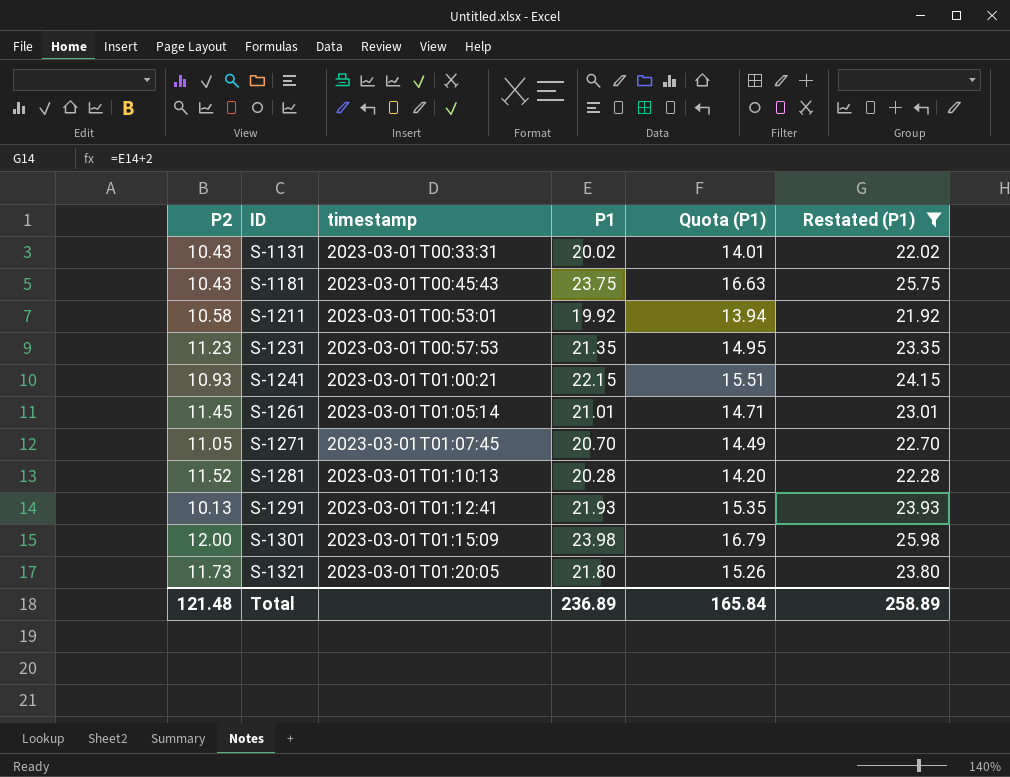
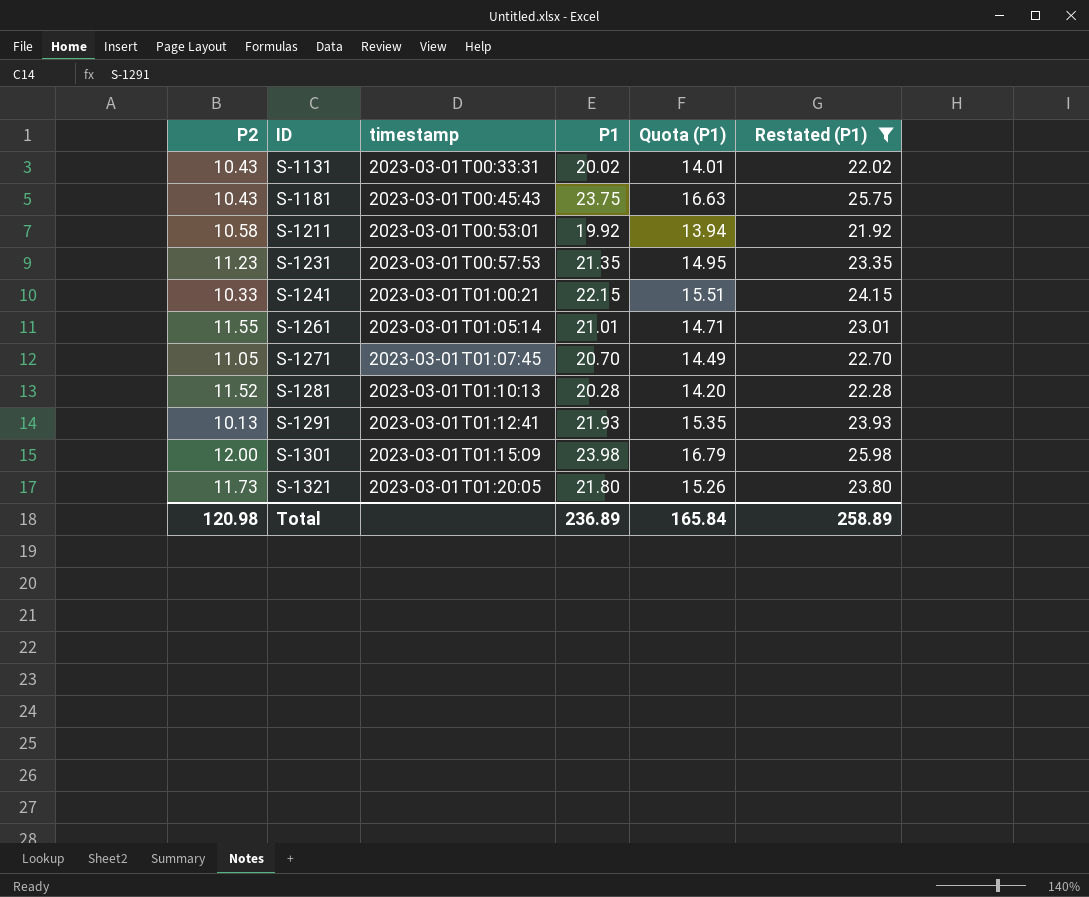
S-1241 | P2: 10.93 -> 10.33
S-1261 | P2: 11.45 -> 11.55
Total | P2: 121.48 -> 120.98

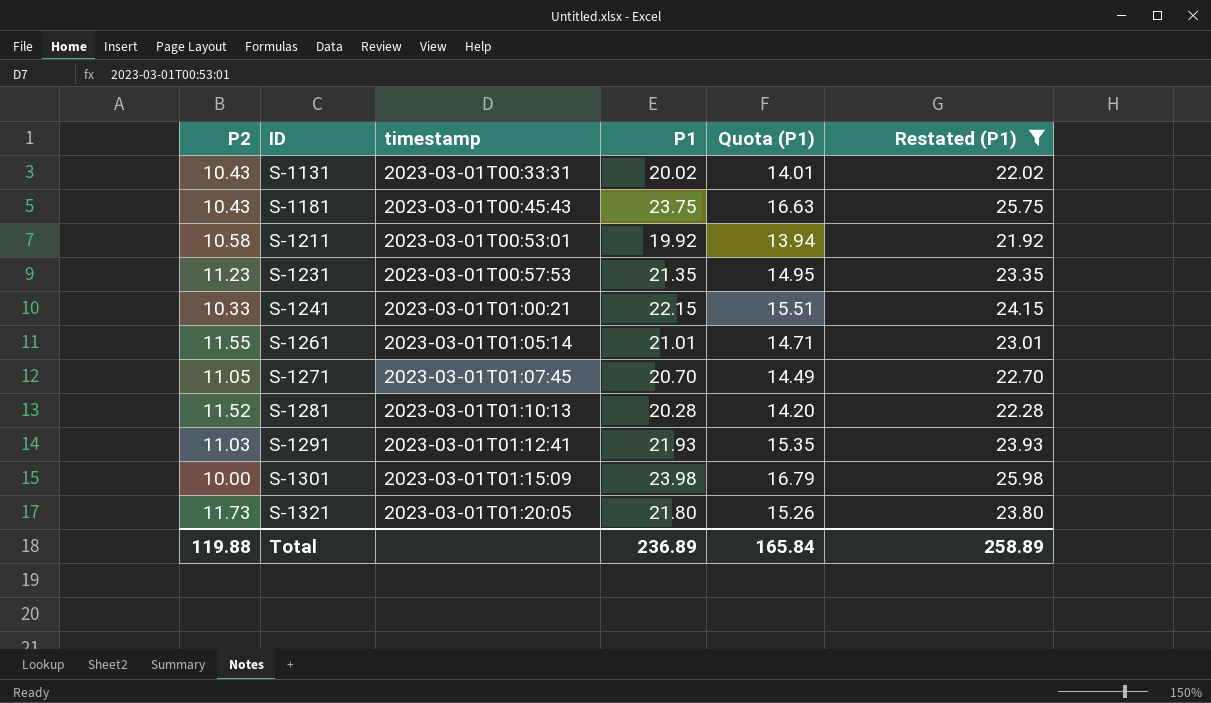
S-1291 | P2: 10.13 -> 11.03
S-1301 | P2: 12.00 -> 10.00
Total | P2: 120.98 -> 119.88

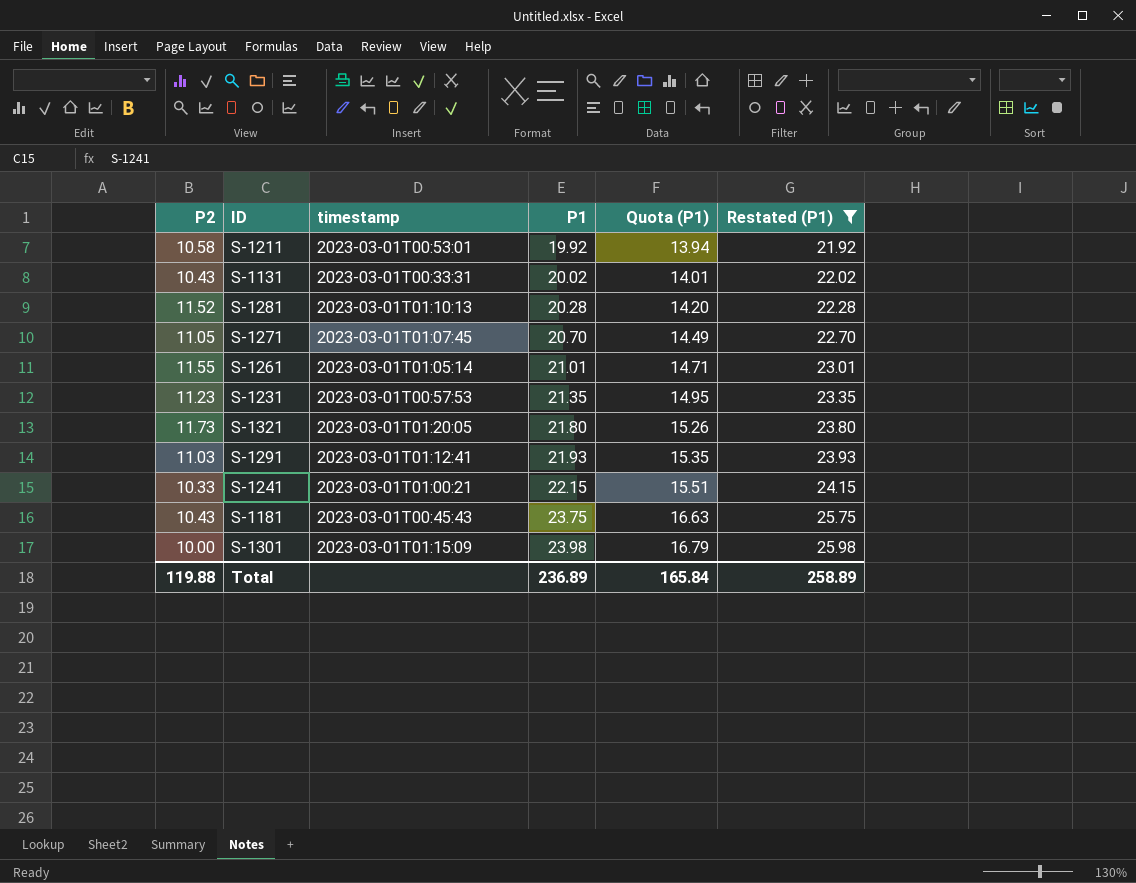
row order: ID ascending -> P1 ascending

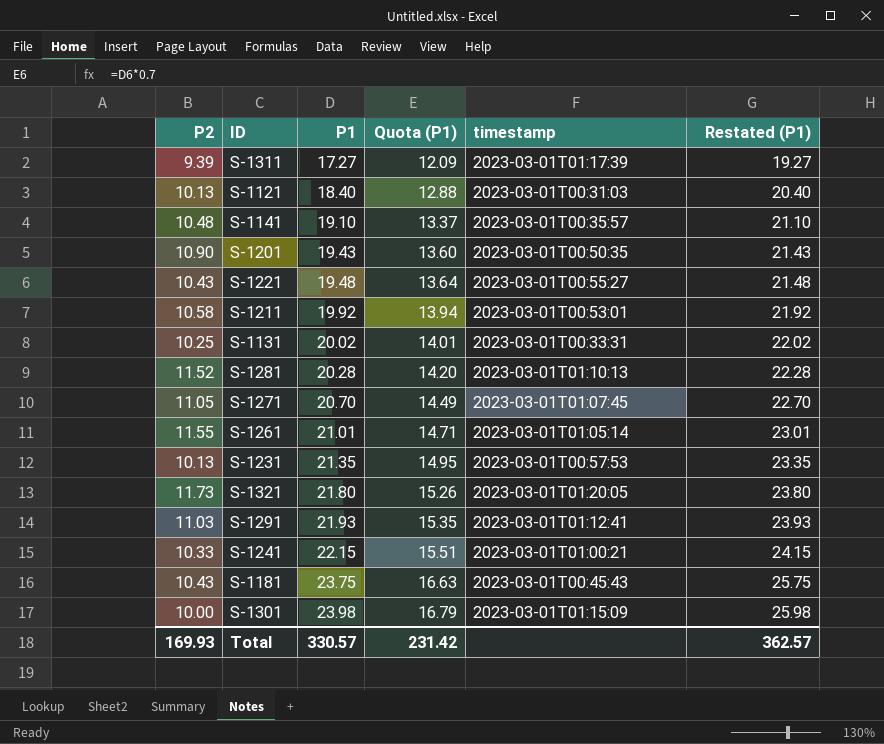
filter: Restated (P1) >= 21.92 -> none
column timestamp | position: 3 -> 5
S-1131 | P2: 10.43 -> 10.25
S-1231 | P2: 11.23 -> 10.13
Total | P2: 119.88 -> 169.93
Total | P1: 236.89 -> 330.57
Total | Quota (P1): 165.84 -> 231.42
Total | Restated (P1): 258.89 -> 362.57

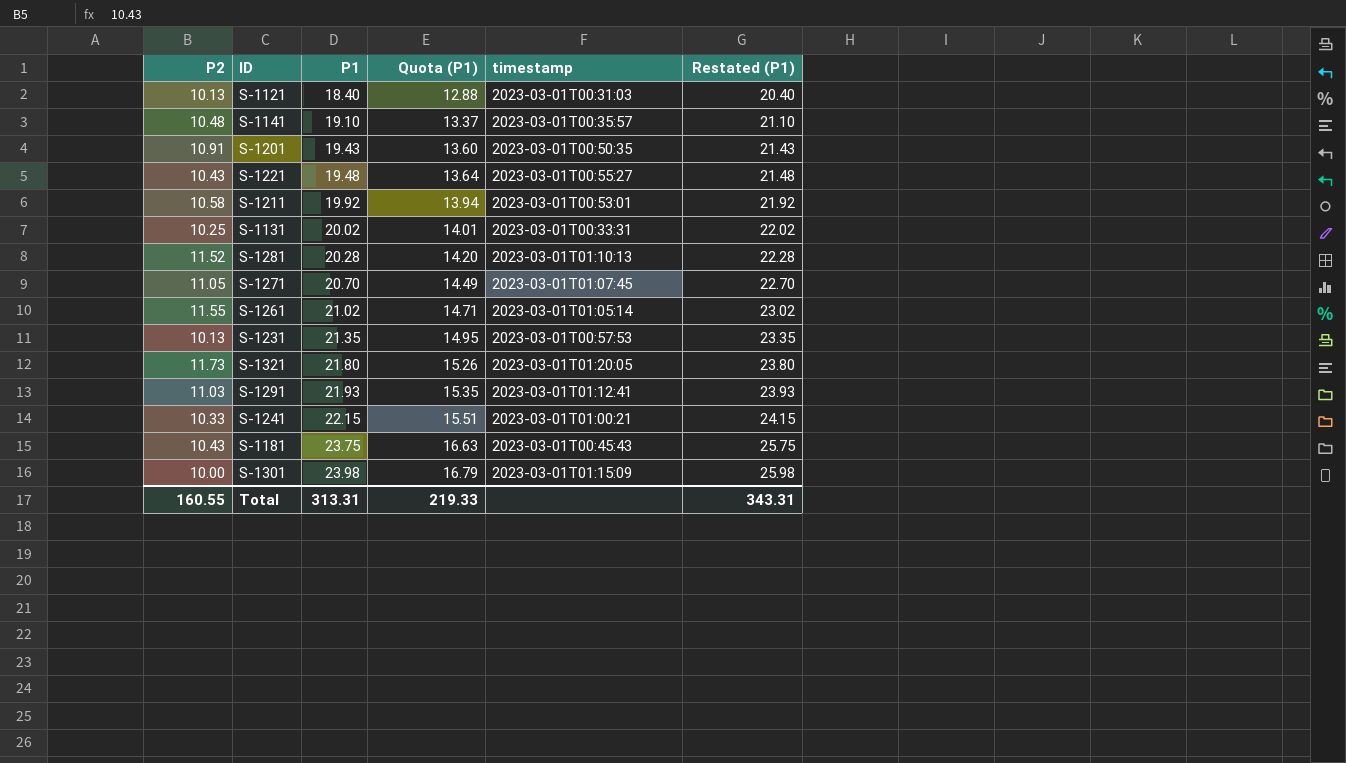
row S-1311: 9.39 | 17.27 | 12.09 | 2023-03-01T01:17:39 | 19.27 -> none
S-1201 | P2: 10.90 -> 10.91
S-1261 | P1: 21.01 -> 21.02
S-1261 | Restated (P1): 23.01 -> 23.02
Total | P2: 169.93 -> 160.55
Total | P1: 330.57 -> 313.31
Total | Quota (P1): 231.42 -> 219.33
Total | Restated (P1): 362.57 -> 343.31

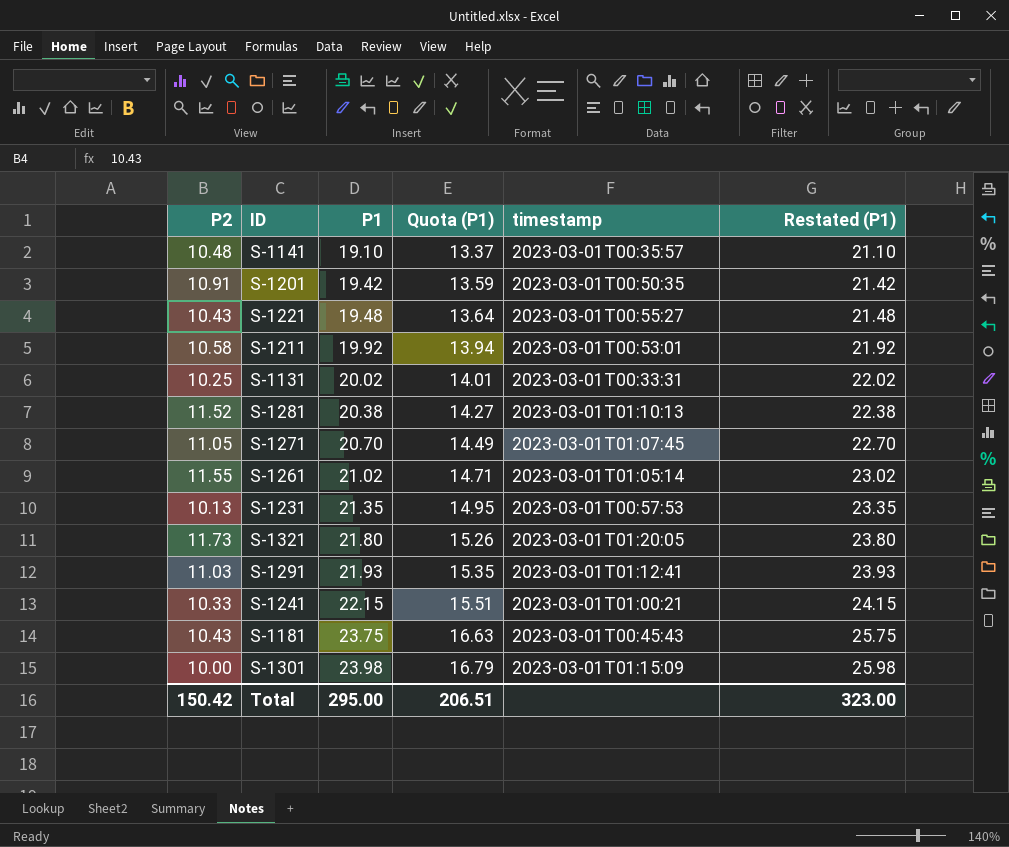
row S-1121: 10.13 | 18.40 | 12.88 | 2023-03-01T00:31:03 | 20.40 -> none
S-1201 | P1: 19.43 -> 19.42
S-1201 | Quota (P1): 13.60 -> 13.59
S-1201 | Restated (P1): 21.43 -> 21.42
S-1281 | P1: 20.28 -> 20.38
S-1281 | Quota (P1): 14.20 -> 14.27
S-1281 | Restated (P1): 22.28 -> 22.38
Total | P2: 160.55 -> 150.42
Total | P1: 313.31 -> 295.00
Total | Quota (P1): 219.33 -> 206.51
Total | Restated (P1): 343.31 -> 323.00

